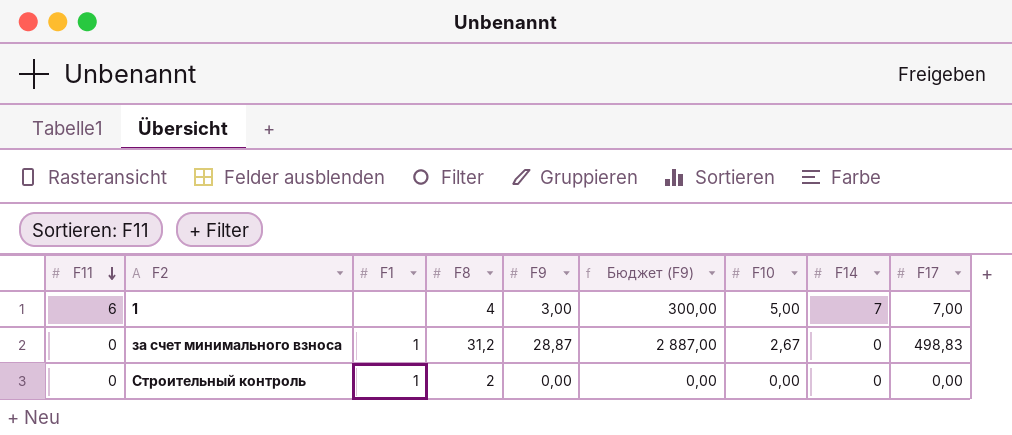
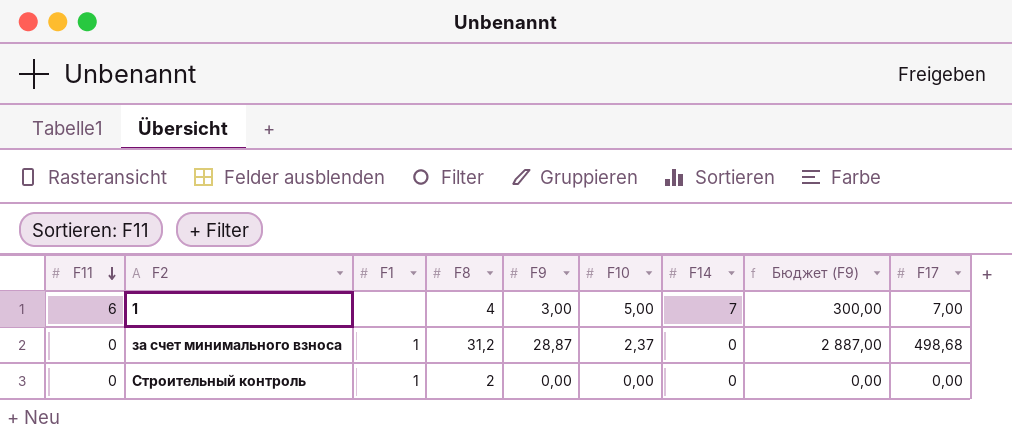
column Бюджет (F9) | position: 6 -> 8
за счет минимального взноса | F10: 2,67 -> 2,37
за счет минимального взноса | F17: 498,83 -> 498,68

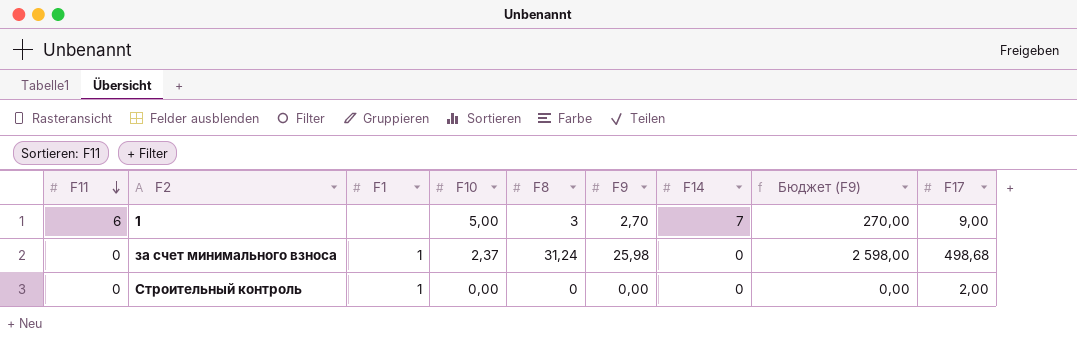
column F10 | position: 6 -> 4
1 | F8: 4 -> 3
1 | F9: 3,00 -> 2,70
1 | Бюджет (F9): 300,00 -> 270,00
1 | F17: 7,00 -> 9,00
за счет минимального взноса | F8: 31,2 -> 31,24
за счет минимального взноса | F9: 28,87 -> 25,98
за счет минимального взноса | Бюджет (F9): 2 887,00 -> 2 598,00
Строительный контроль | F8: 2 -> 0
Строительный контроль | F17: 0,00 -> 2,00

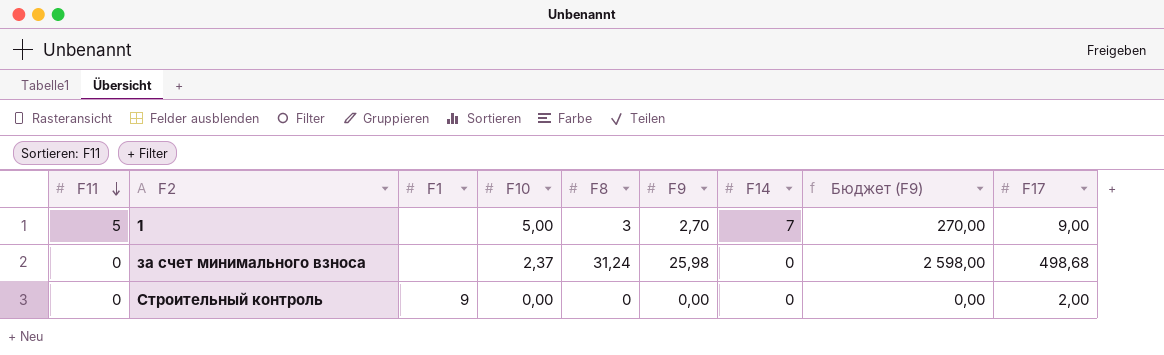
1 | F11: 6 -> 5
за счет минимального взноса | F1: 1 -> none
Строительный контроль | F1: 1 -> 9

